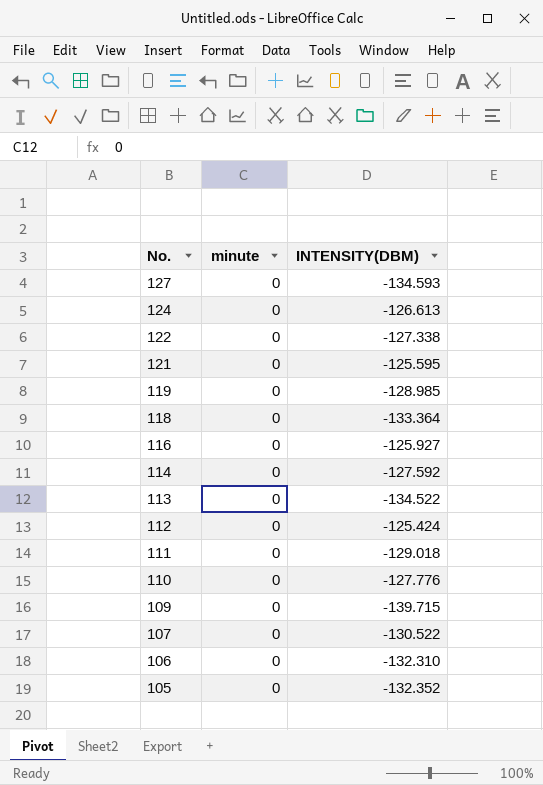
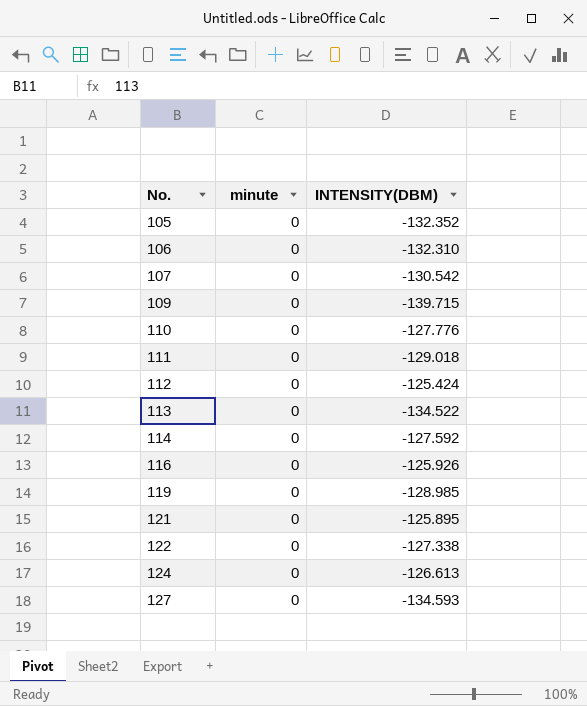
row order: No. descending -> No. ascending
row 118: 0 | -133.364 -> none
107 | INTENSITY(DBM): -130.522 -> -130.542
116 | INTENSITY(DBM): -125.927 -> -125.926
121 | INTENSITY(DBM): -125.595 -> -125.895

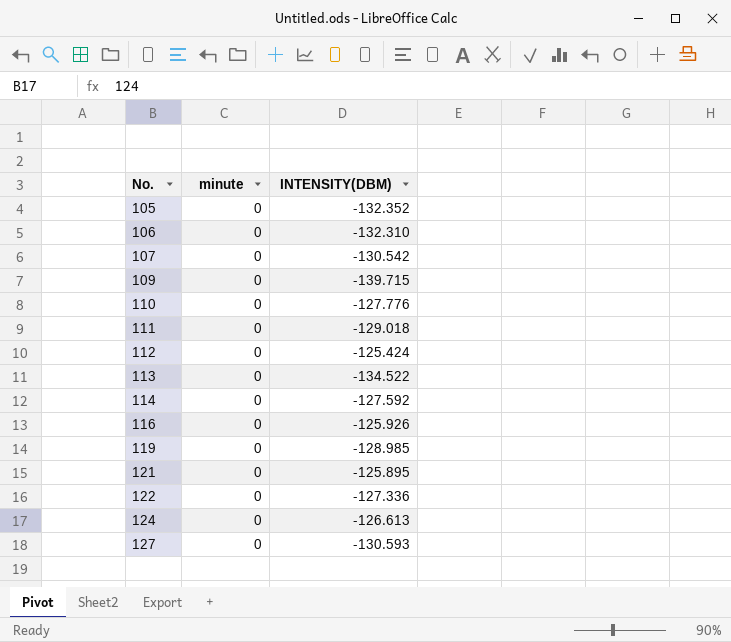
122 | INTENSITY(DBM): -127.338 -> -127.336
127 | INTENSITY(DBM): -134.593 -> -130.593

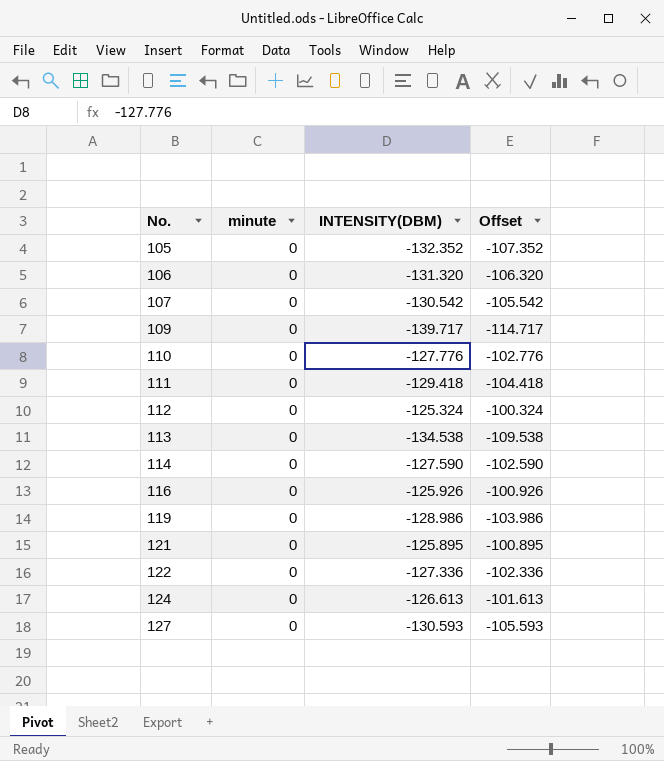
column Offset | formula: none -> [INTENSITY(DBM)] + 25
106 | INTENSITY(DBM): -132.310 -> -131.320
109 | INTENSITY(DBM): -139.715 -> -139.717
111 | INTENSITY(DBM): -129.018 -> -129.418
112 | INTENSITY(DBM): -125.424 -> -125.324
113 | INTENSITY(DBM): -134.522 -> -134.538
114 | INTENSITY(DBM): -127.592 -> -127.590
119 | INTENSITY(DBM): -128.985 -> -128.986

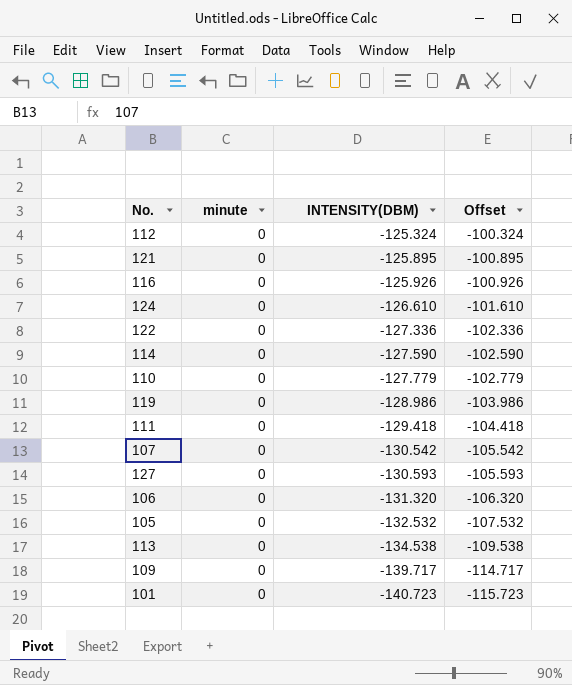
row order: No. ascending -> INTENSITY(DBM) descending
124 | INTENSITY(DBM): -126.613 -> -126.610
124 | Offset: -101.613 -> -101.610
110 | INTENSITY(DBM): -127.776 -> -127.779
110 | Offset: -102.776 -> -102.779
105 | INTENSITY(DBM): -132.352 -> -132.532
105 | Offset: -107.352 -> -107.532
row 101: none -> 0 | -140.723 | -115.723

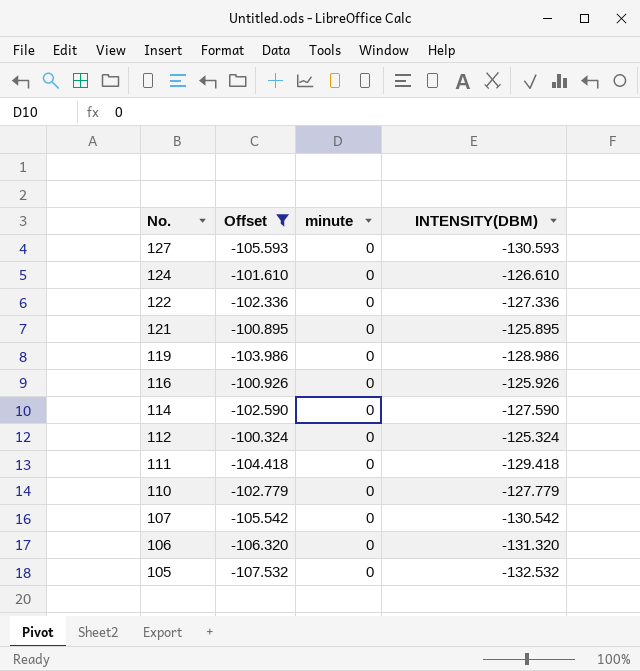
filter: none -> Offset >= -107.532
row order: INTENSITY(DBM) descending -> No. descending
column Offset | position: 4 -> 2

